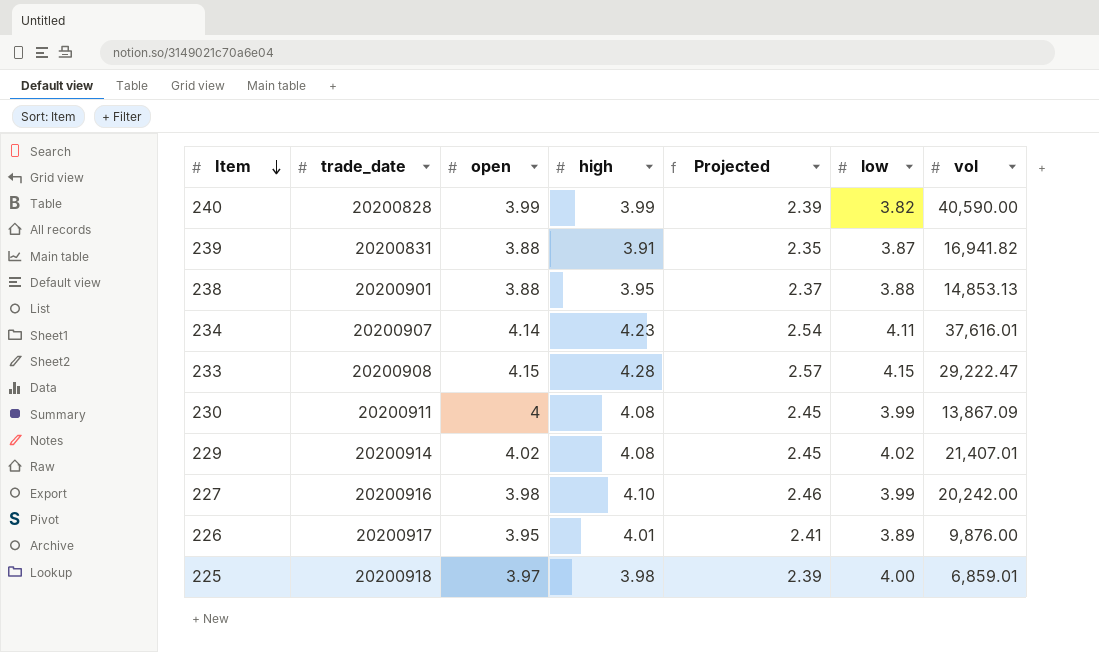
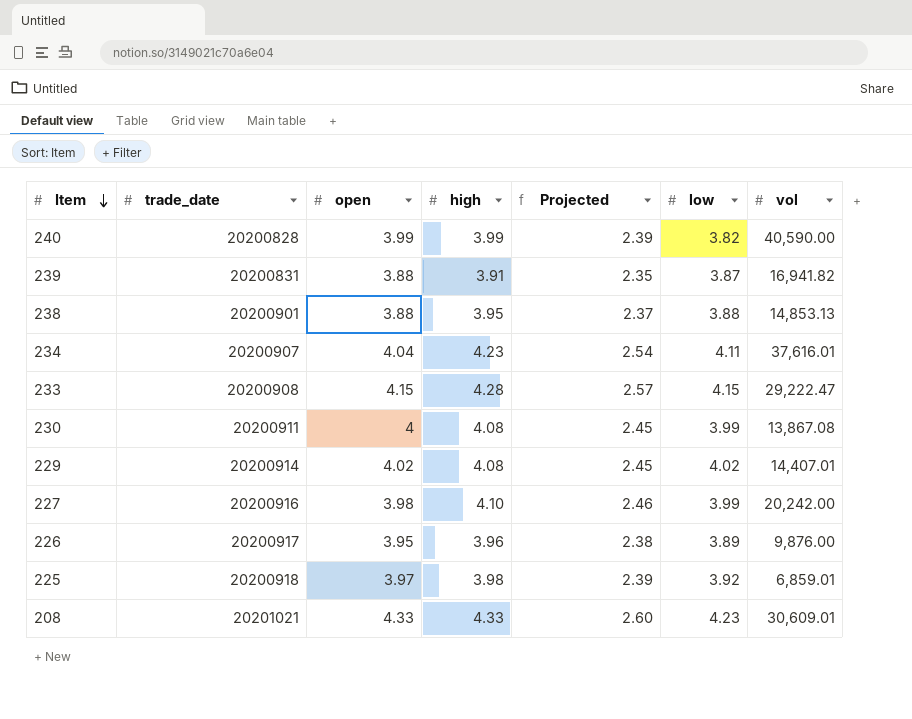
234 | open: 4.14 -> 4.04
230 | vol: 13,867.09 -> 13,867.08
229 | vol: 21,407.01 -> 14,407.01
226 | high: 4.01 -> 3.96
226 | Projected: 2.41 -> 2.38
225 | low: 4.00 -> 3.92
row 208: none -> 20201021 | 4.33 | 4.33 | 2.60 | 4.23 | 30,609.01

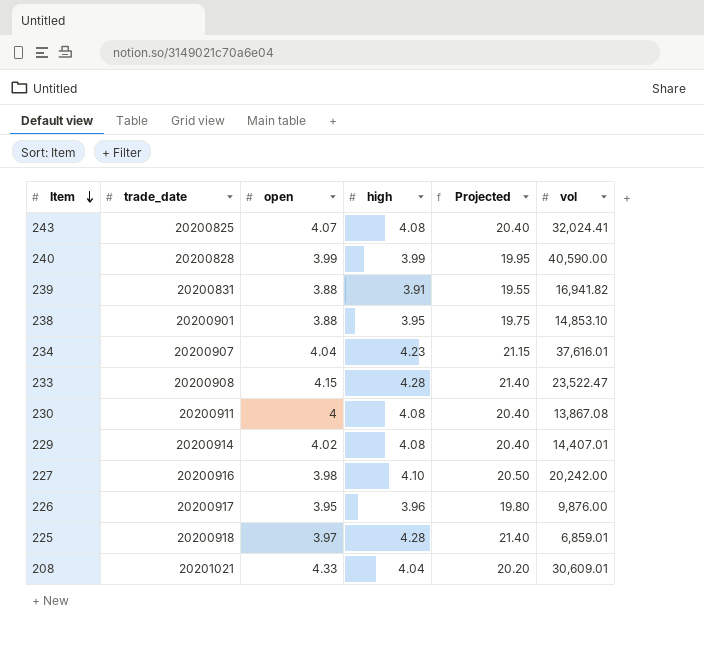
column low | position: 6 -> none
column Projected | formula: [high] * 0.6 -> [high] * 5
row 243: none -> 20200825 | 4.07 | 4.08 | 20.40 | 32,024.41
238 | vol: 14,853.13 -> 14,853.10
233 | vol: 29,222.47 -> 23,522.47
225 | high: 3.98 -> 4.28
208 | high: 4.33 -> 4.04

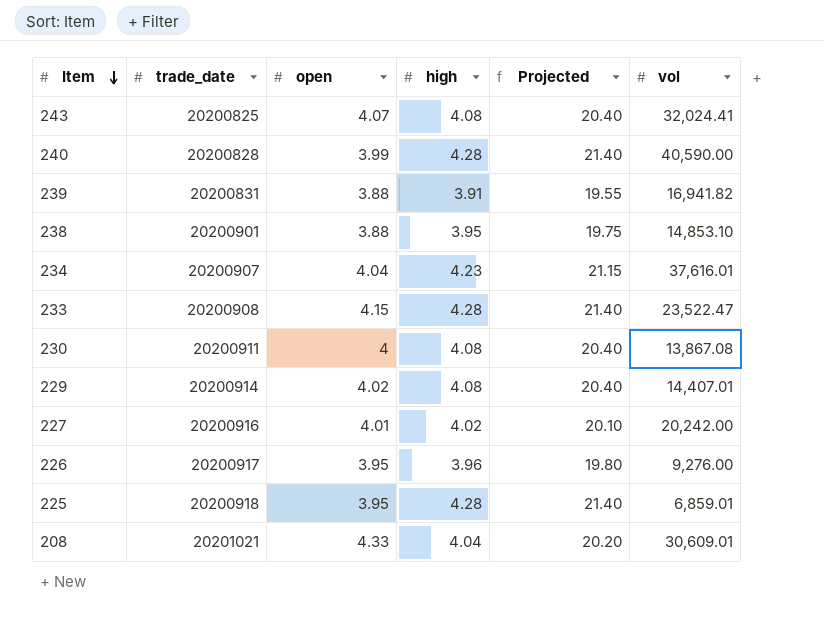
240 | high: 3.99 -> 4.28
240 | Projected: 19.95 -> 21.40
227 | open: 3.98 -> 4.01
227 | high: 4.10 -> 4.02
227 | Projected: 20.50 -> 20.10
226 | vol: 9,876.00 -> 9,276.00
225 | open: 3.97 -> 3.95

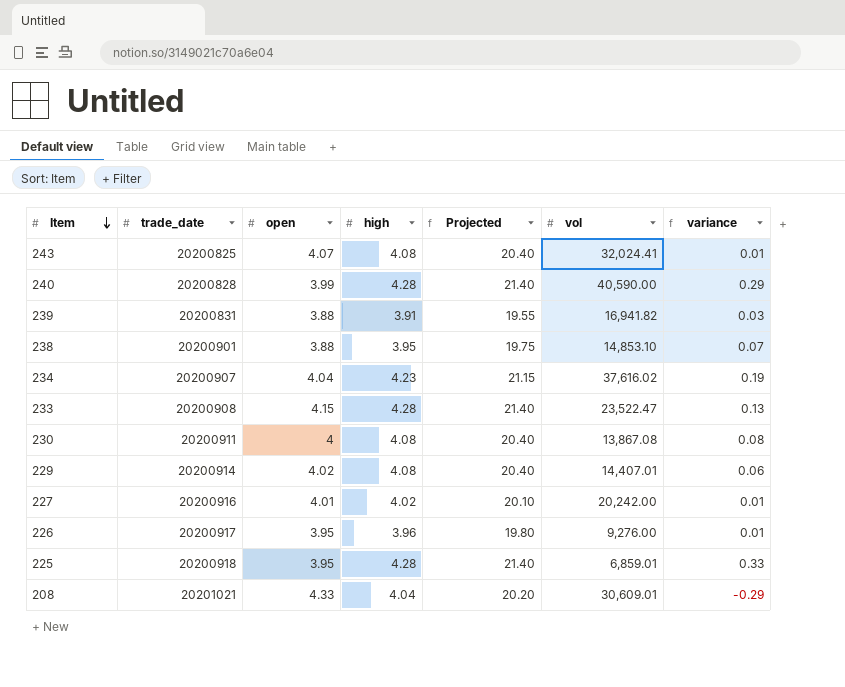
column variance | formula: none -> [high] - [open]
234 | vol: 37,616.01 -> 37,616.02

